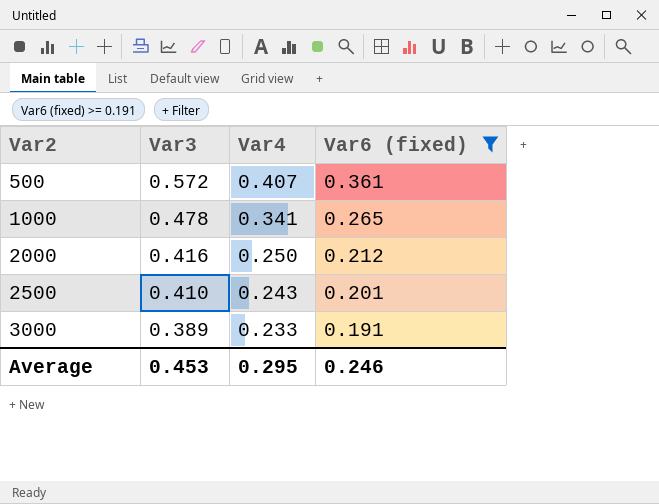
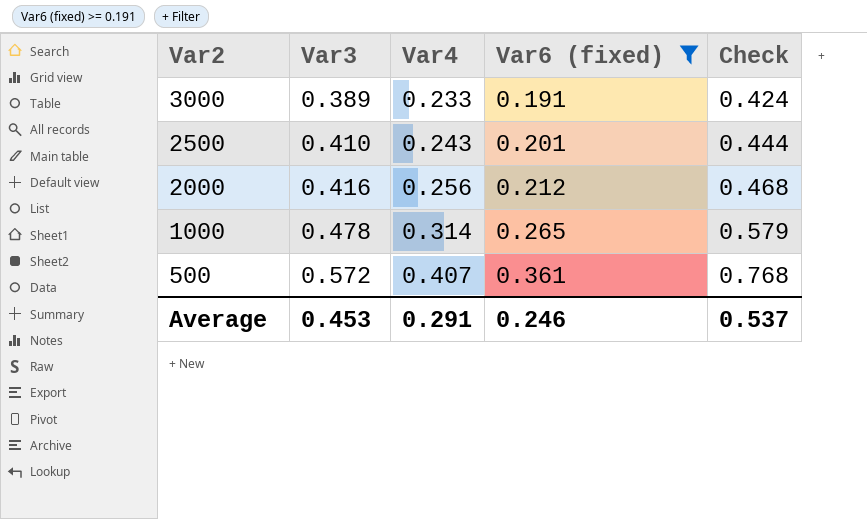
row order: Var2 ascending -> Var2 descending
column Check | formula: none -> [Var4] + [Var6 (fixed)]
2000 | Var4: 0.250 -> 0.256
1000 | Var4: 0.341 -> 0.314
Average | Var4: 0.295 -> 0.291

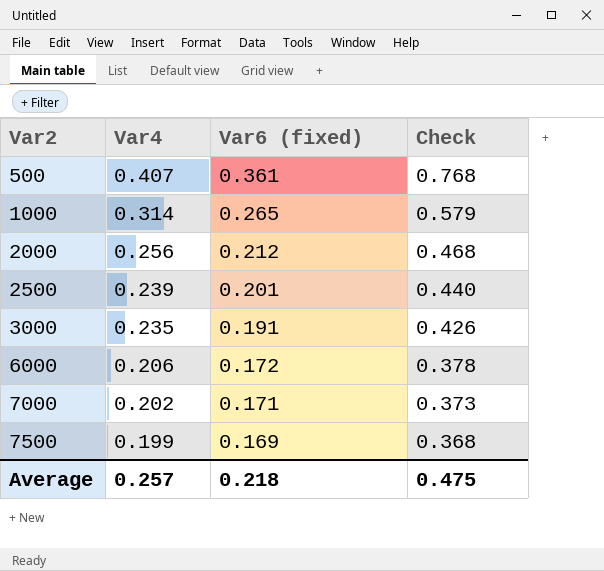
filter: Var6 (fixed) >= 0.191 -> none
row order: Var2 descending -> Var2 ascending
column Var3 | position: 2 -> none
2500 | Var4: 0.243 -> 0.239
2500 | Check: 0.444 -> 0.440
3000 | Var4: 0.233 -> 0.235
3000 | Check: 0.424 -> 0.426
Average | Var4: 0.291 -> 0.257
Average | Var6 (fixed): 0.246 -> 0.218
Average | Check: 0.537 -> 0.475

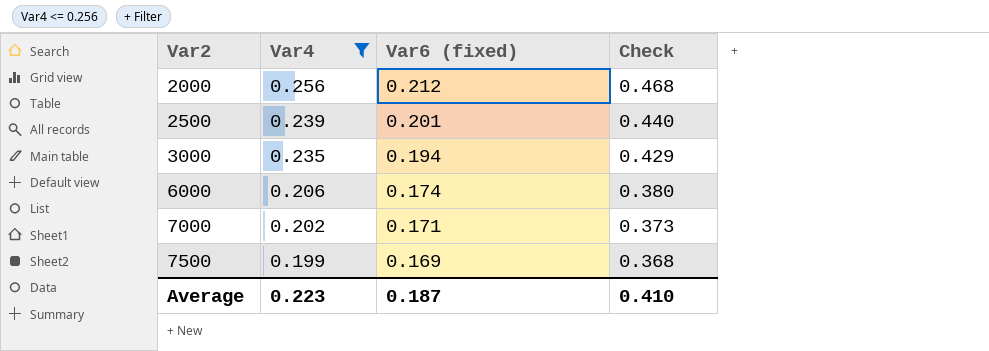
filter: none -> Var4 <= 0.256
3000 | Var6 (fixed): 0.191 -> 0.194
3000 | Check: 0.426 -> 0.429
6000 | Var6 (fixed): 0.172 -> 0.174
6000 | Check: 0.378 -> 0.380
Average | Var4: 0.257 -> 0.223
Average | Var6 (fixed): 0.218 -> 0.187
Average | Check: 0.475 -> 0.410

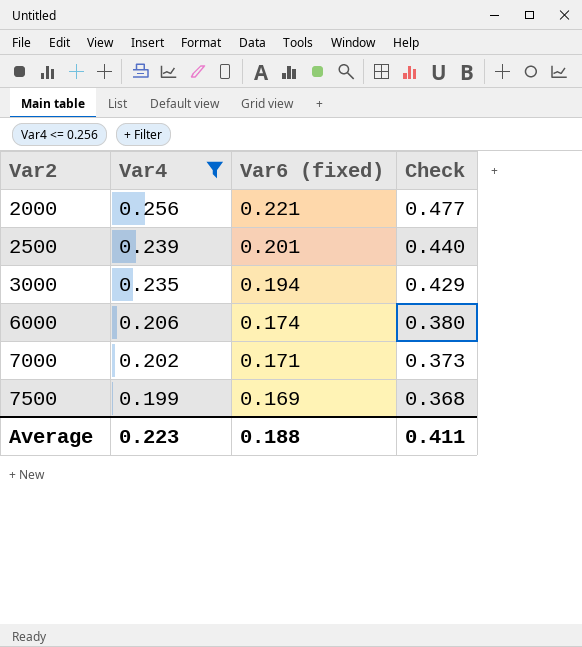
2000 | Var6 (fixed): 0.212 -> 0.221
2000 | Check: 0.468 -> 0.477
Average | Var6 (fixed): 0.187 -> 0.188
Average | Check: 0.410 -> 0.411

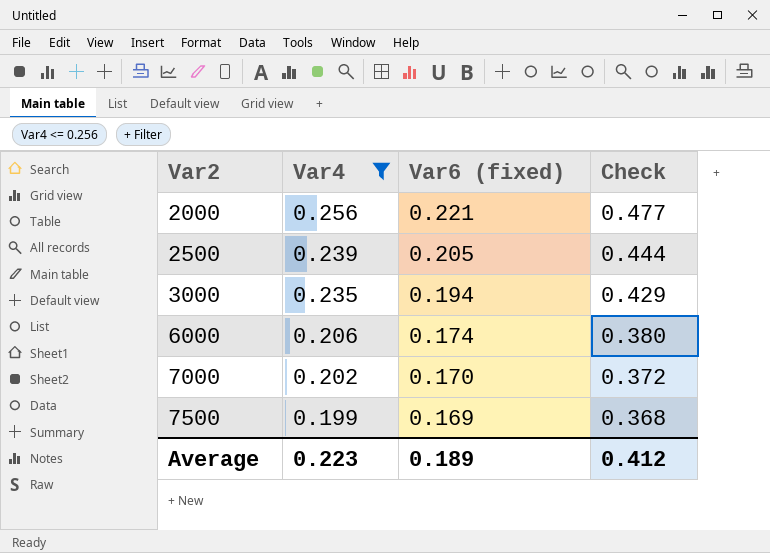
2500 | Var6 (fixed): 0.201 -> 0.205
2500 | Check: 0.440 -> 0.444
7000 | Var6 (fixed): 0.171 -> 0.170
7000 | Check: 0.373 -> 0.372
Average | Var6 (fixed): 0.188 -> 0.189
Average | Check: 0.411 -> 0.412

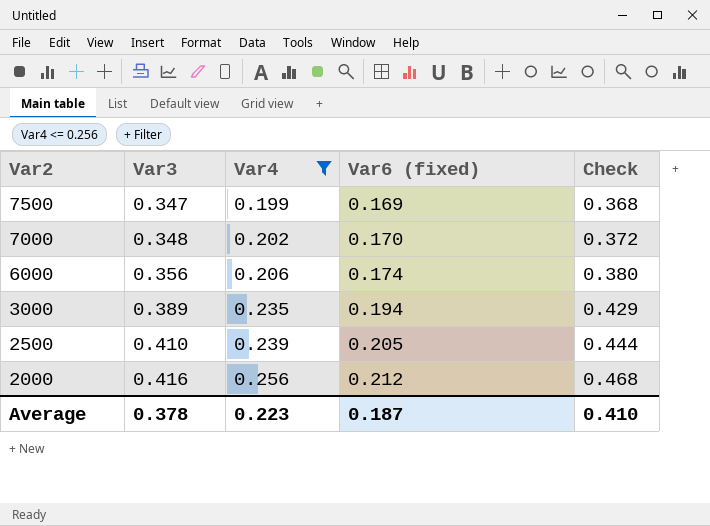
row order: Var2 ascending -> Var2 descending
column Var3 | position: none -> 2
2000 | Var6 (fixed): 0.221 -> 0.212
2000 | Check: 0.477 -> 0.468
Average | Var6 (fixed): 0.189 -> 0.187
Average | Check: 0.412 -> 0.410

